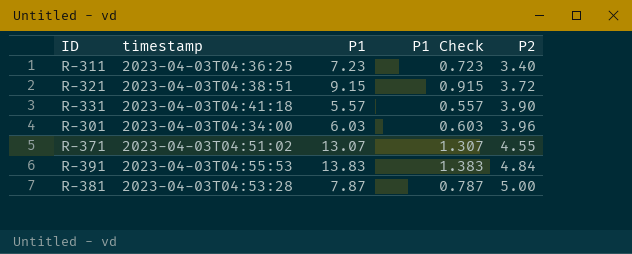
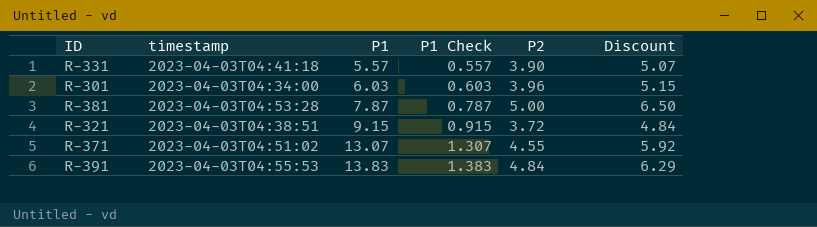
row order: P2 ascending -> P1 ascending
column Discount | formula: none -> [P2] * 1.3
row R-311: 2023-04-03T04:36:25 | 7.23 | 0.723 | 3.40 -> none

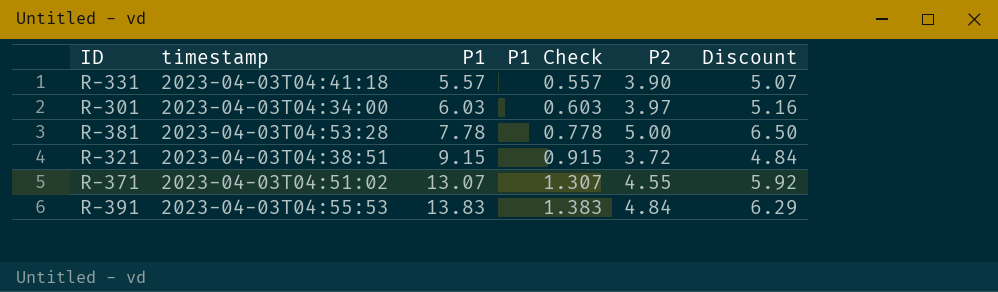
R-301 | P2: 3.96 -> 3.97
R-301 | Discount: 5.15 -> 5.16
R-381 | P1: 7.87 -> 7.78
R-381 | P1 Check: 0.787 -> 0.778

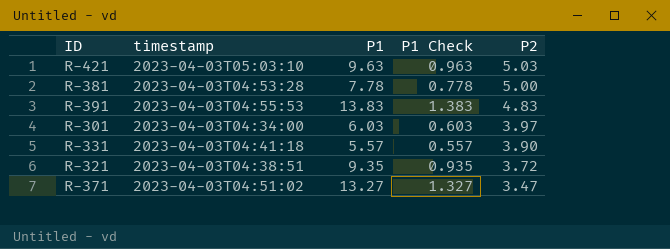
row order: P1 ascending -> P2 descending
column Discount | formula: [P2] * 1.3 -> none
row R-421: none -> 2023-04-03T05:03:10 | 9.63 | 0.963 | 5.03
R-391 | P2: 4.84 -> 4.83
R-321 | P1: 9.15 -> 9.35
R-321 | P1 Check: 0.915 -> 0.935
R-371 | P1: 13.07 -> 13.27
R-371 | P1 Check: 1.307 -> 1.327
R-371 | P2: 4.55 -> 3.47

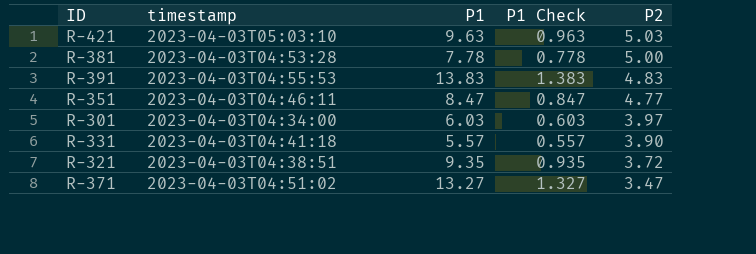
row R-351: none -> 2023-04-03T04:46:11 | 8.47 | 0.847 | 4.77

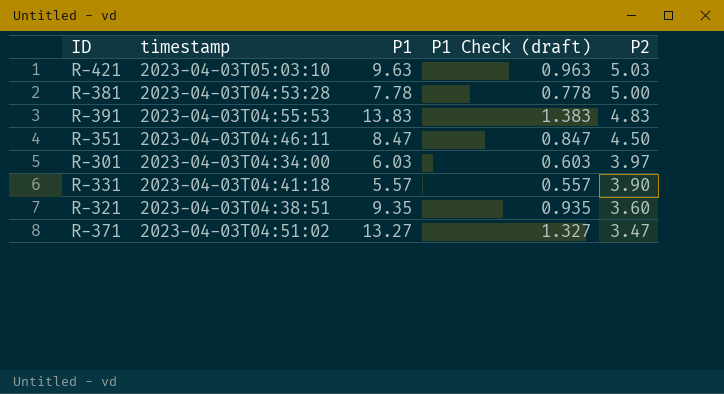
column name: P1 Check -> P1 Check (draft)
R-351 | P2: 4.77 -> 4.50
R-321 | P2: 3.72 -> 3.60

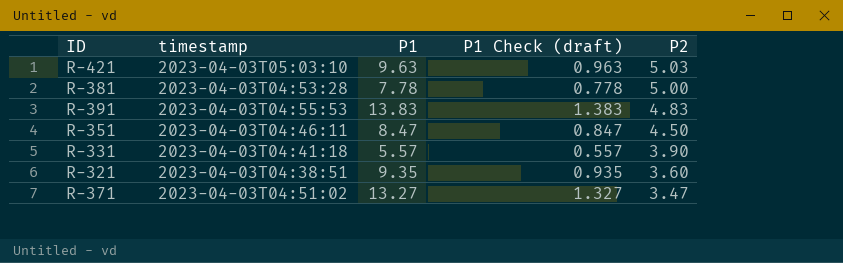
row R-301: 2023-04-03T04:34:00 | 6.03 | 0.603 | 3.97 -> none

